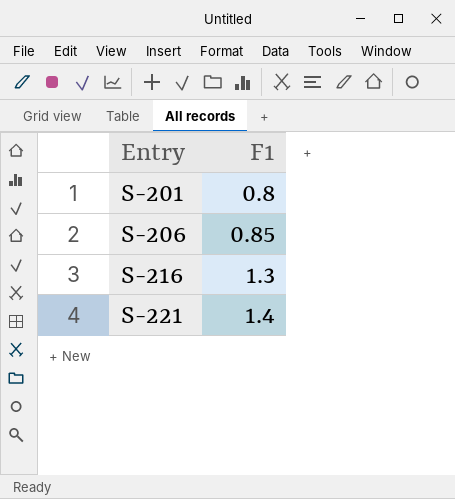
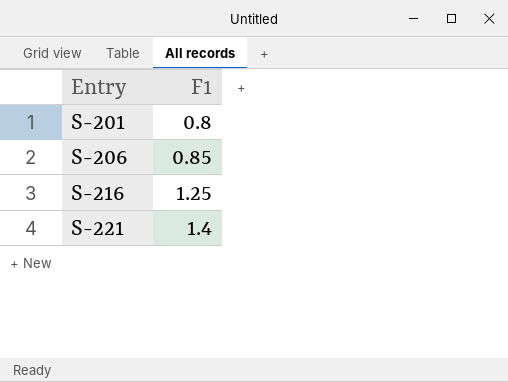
S-216 | F1: 1.3 -> 1.25

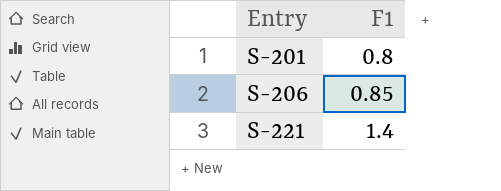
row S-216: 1.25 -> none

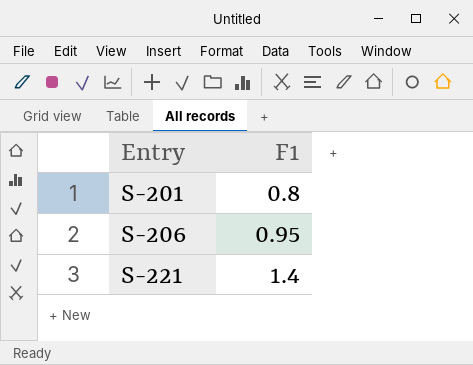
S-206 | F1: 0.85 -> 0.95

